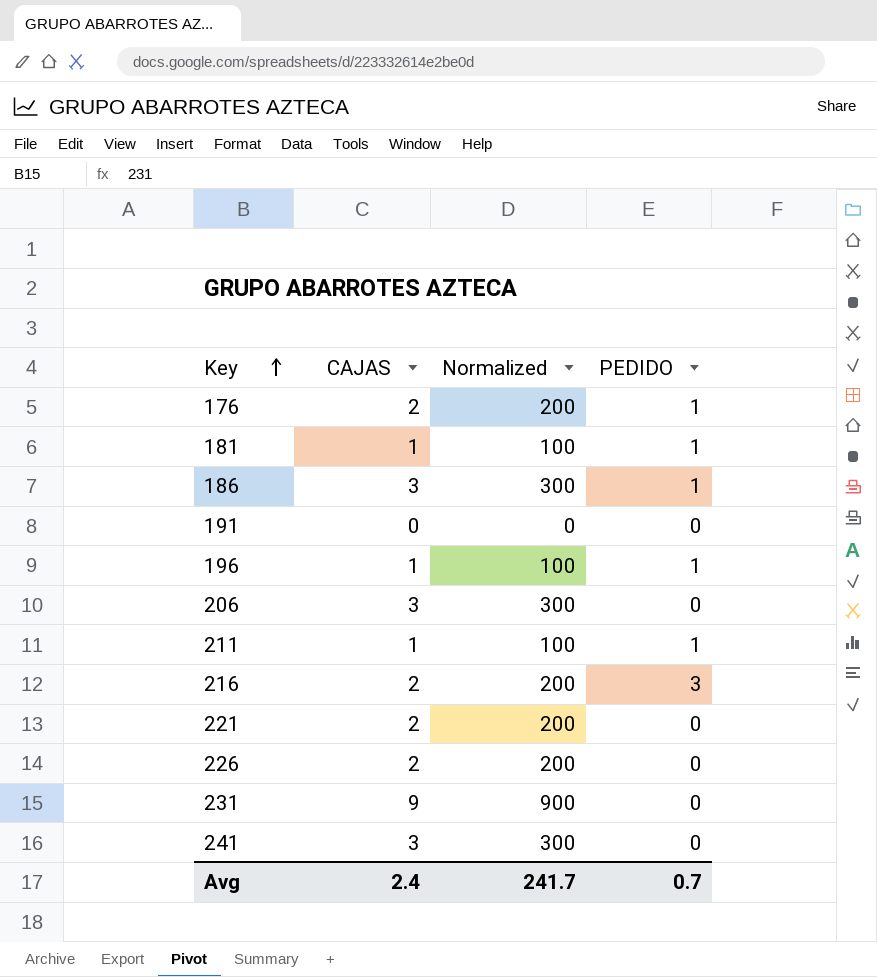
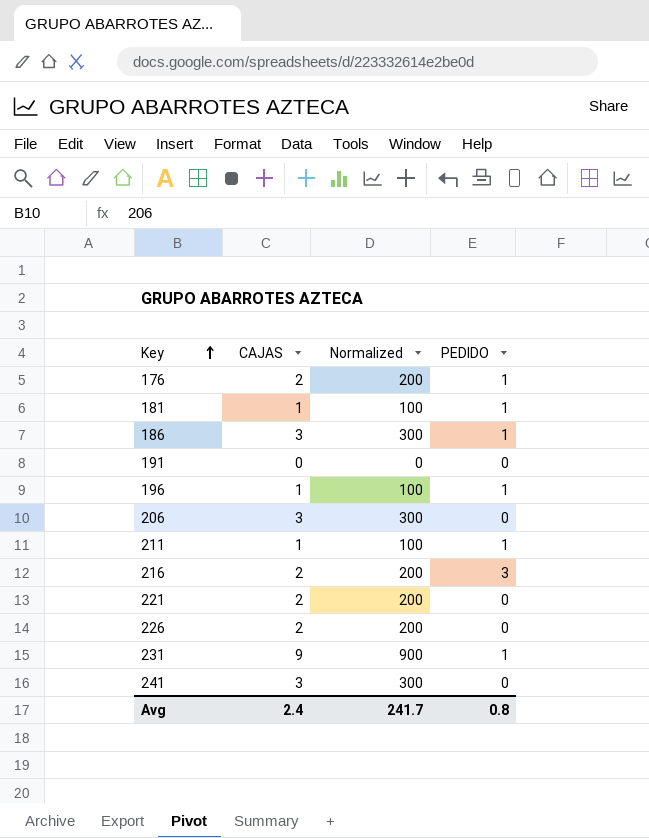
231 | PEDIDO: 0 -> 1
Avg | PEDIDO: 0.7 -> 0.8

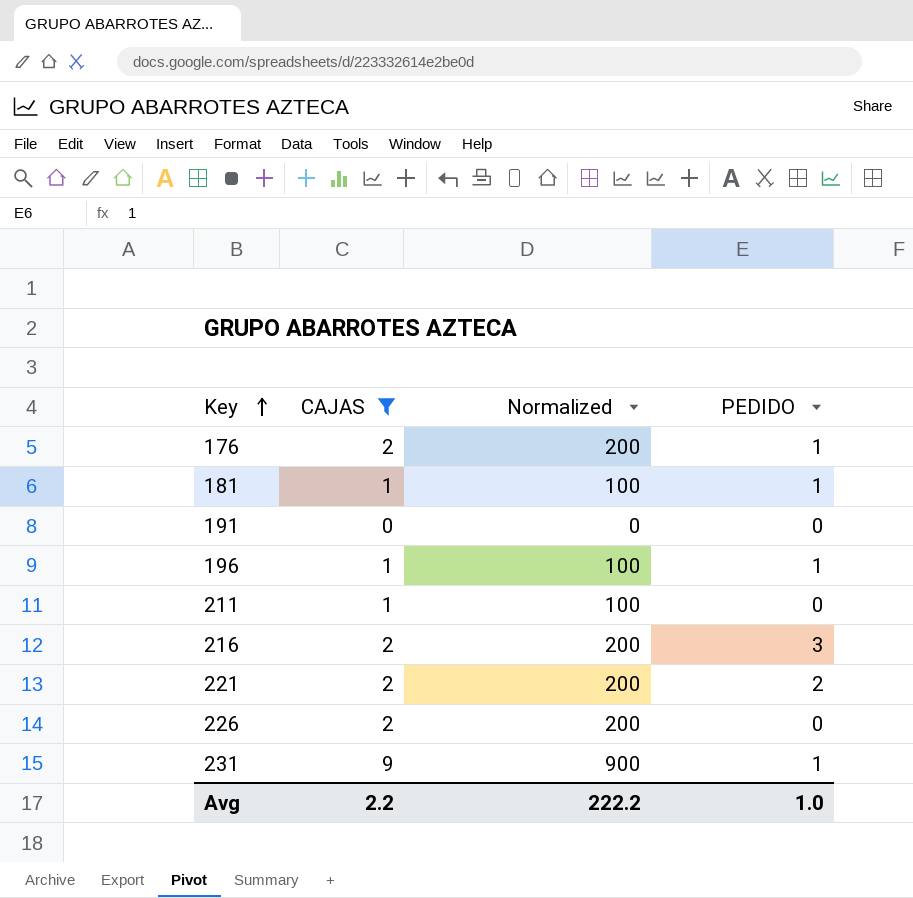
filter: none -> CAJAS != 3
211 | PEDIDO: 1 -> 0
221 | PEDIDO: 0 -> 2
Avg | CAJAS: 2.4 -> 2.2
Avg | Normalized: 241.7 -> 222.2
Avg | PEDIDO: 0.8 -> 1.0

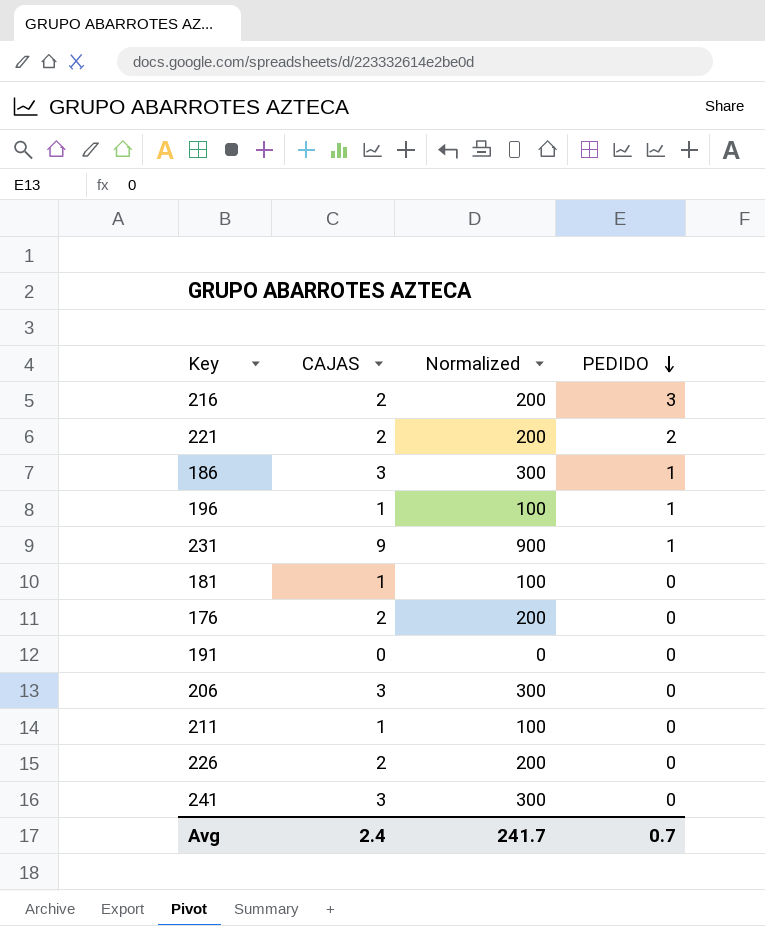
filter: CAJAS != 3 -> none
row order: Key ascending -> PEDIDO descending
181 | PEDIDO: 1 -> 0
176 | PEDIDO: 1 -> 0
Avg | CAJAS: 2.2 -> 2.4
Avg | Normalized: 222.2 -> 241.7
Avg | PEDIDO: 1.0 -> 0.7

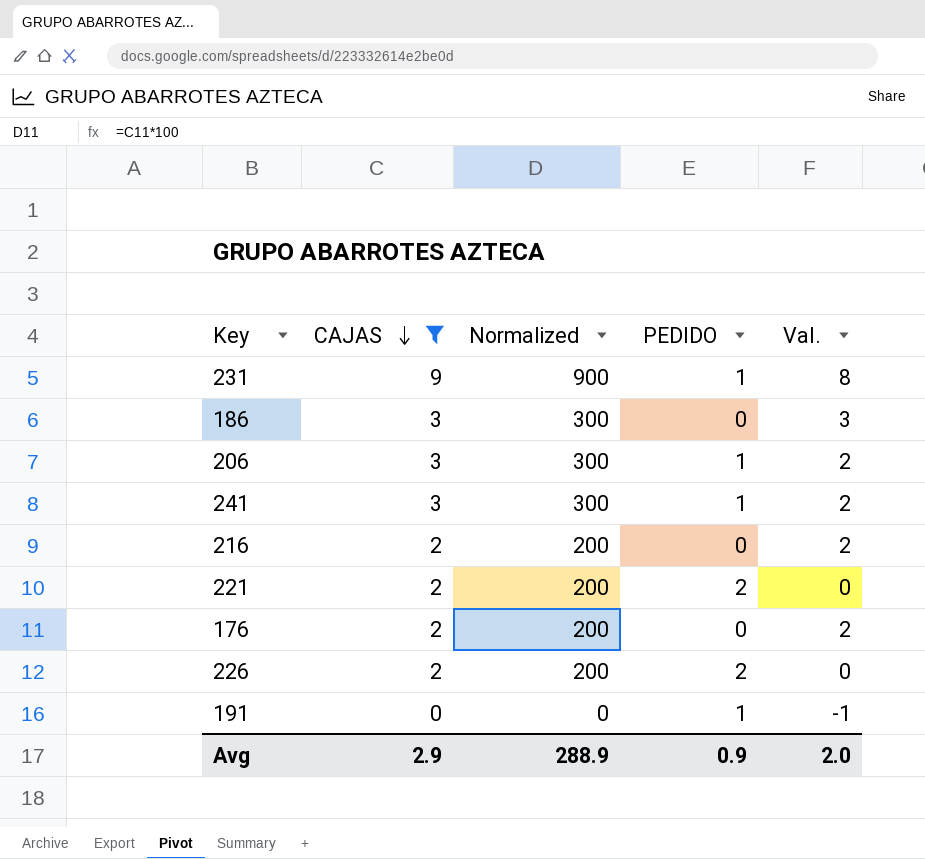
filter: none -> CAJAS != 1
row order: PEDIDO descending -> CAJAS descending
column Val. | formula: none -> [CAJAS] - [PEDIDO]
186 | PEDIDO: 1 -> 0
206 | PEDIDO: 0 -> 1
241 | PEDIDO: 0 -> 1
216 | PEDIDO: 3 -> 0
226 | PEDIDO: 0 -> 2
191 | PEDIDO: 0 -> 1
Avg | CAJAS: 2.4 -> 2.9
Avg | Normalized: 241.7 -> 288.9
Avg | PEDIDO: 0.7 -> 0.9

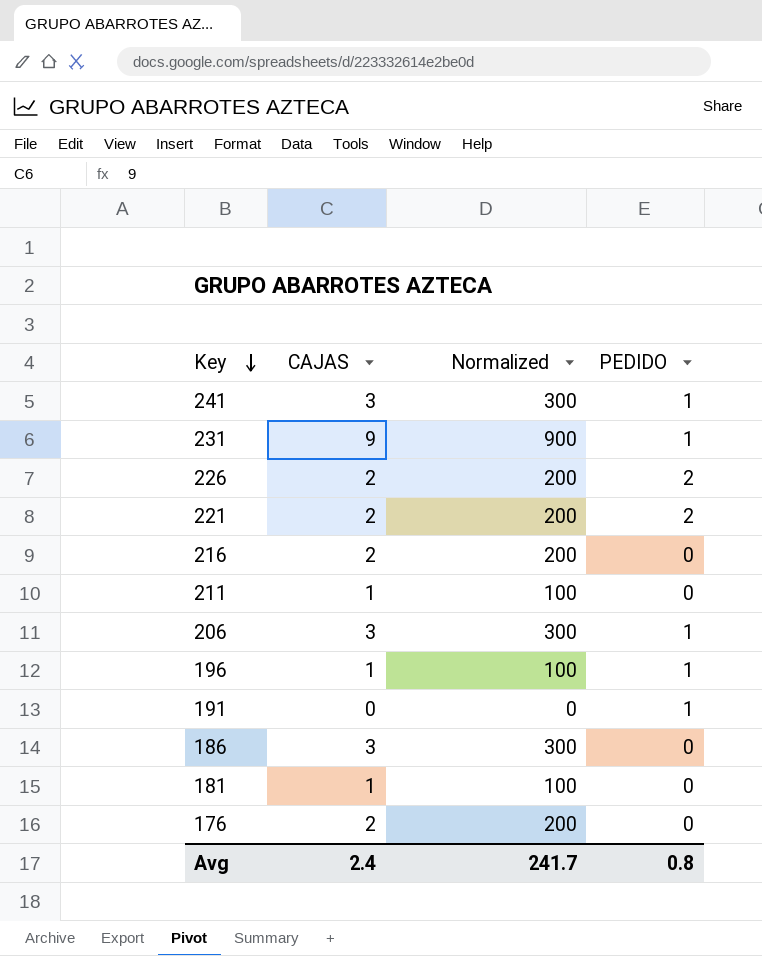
filter: CAJAS != 1 -> none
row order: CAJAS descending -> Key descending
column Val. | formula: [CAJAS] - [PEDIDO] -> none
Avg | CAJAS: 2.9 -> 2.4
Avg | Normalized: 288.9 -> 241.7
Avg | PEDIDO: 0.9 -> 0.8

